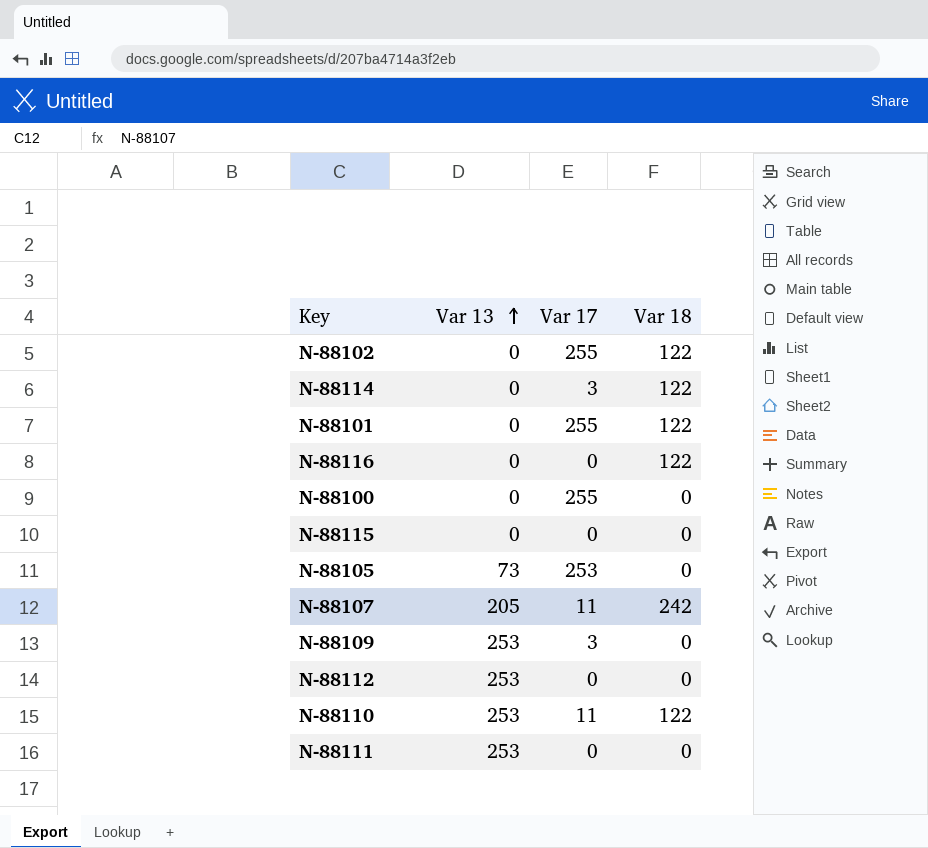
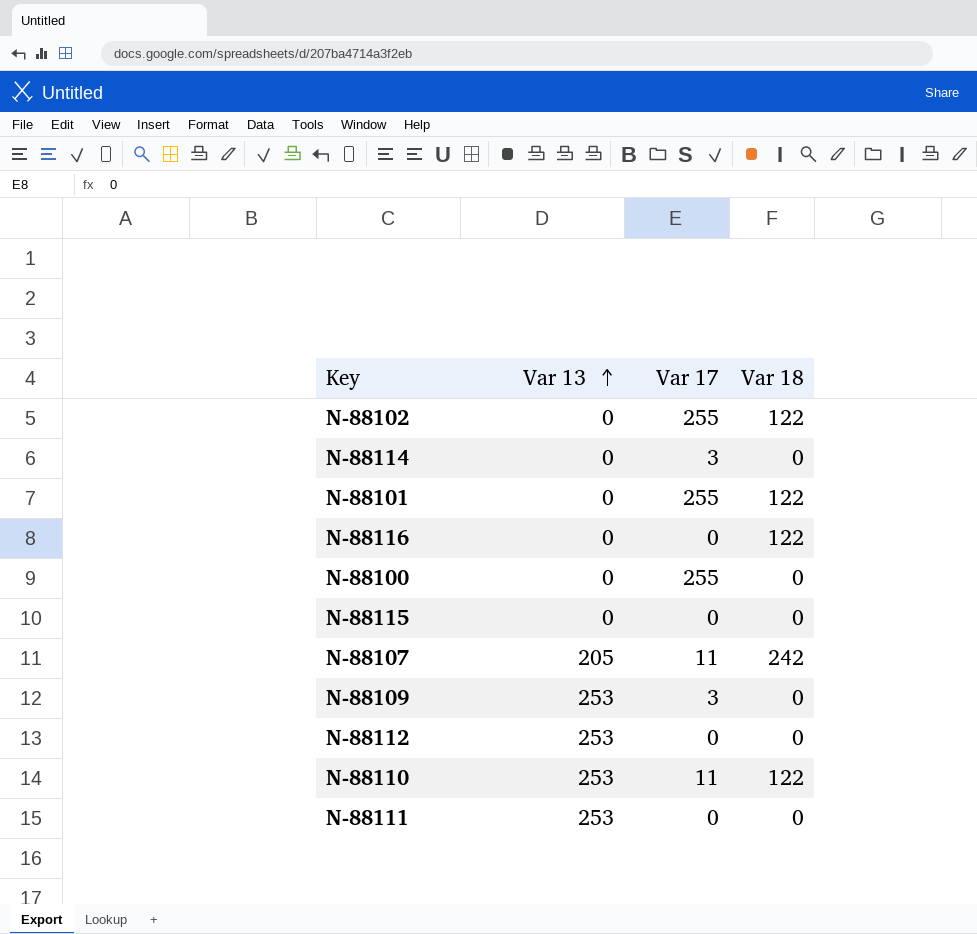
row N-88105: 73 | 253 | 0 -> none
N-88114 | Var 18: 122 -> 0

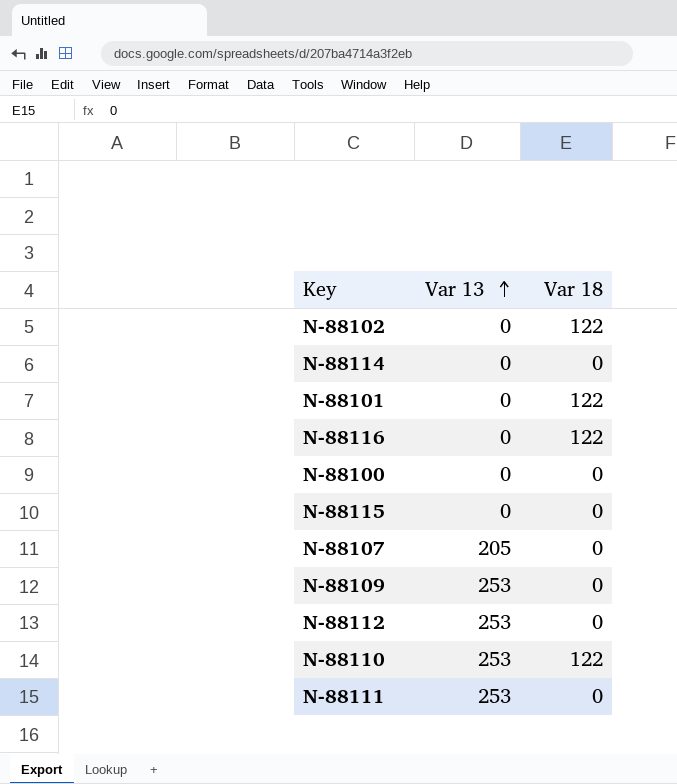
column Var 17 | position: 3 -> none
N-88107 | Var 18: 242 -> 0

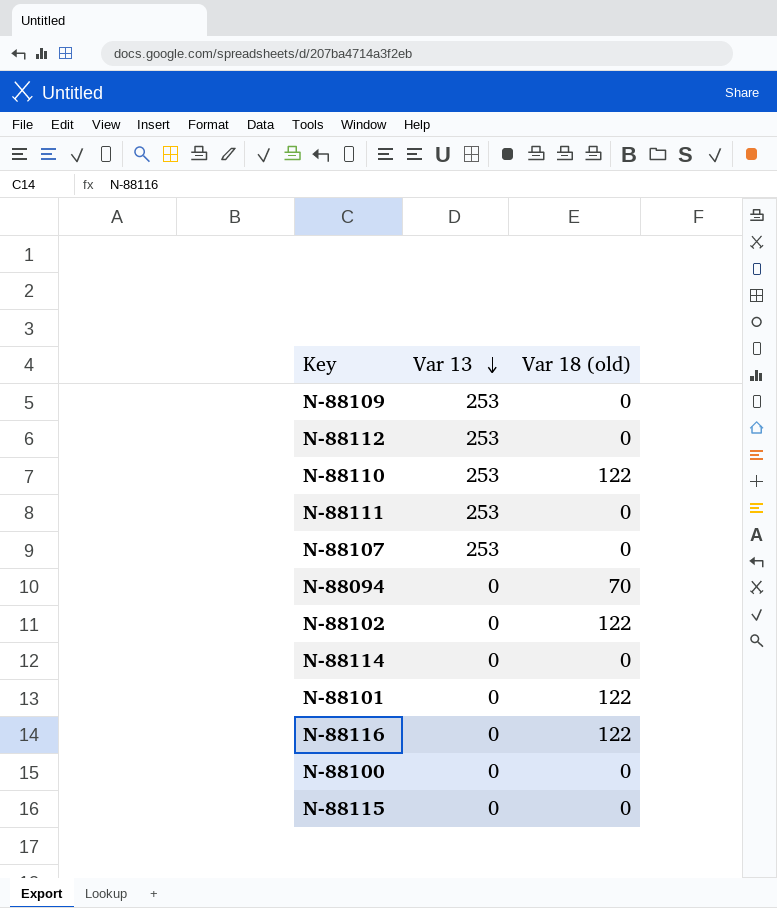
row order: Var 13 ascending -> Var 13 descending
column name: Var 18 -> Var 18 (old)
N-88107 | Var 13: 205 -> 253
row N-88094: none -> 0 | 70

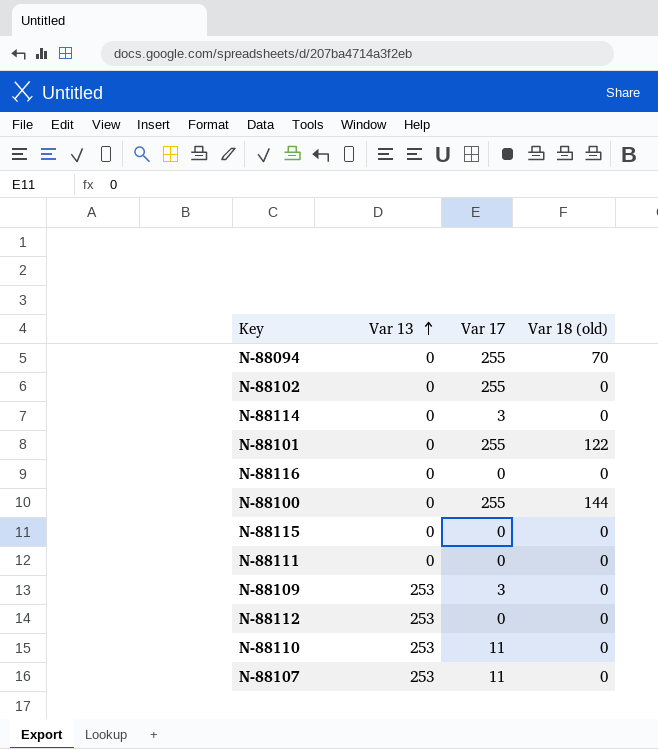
row order: Var 13 descending -> Var 13 ascending
column Var 17 | position: none -> 3
N-88102 | Var 18 (old): 122 -> 0
N-88116 | Var 18 (old): 122 -> 0
N-88100 | Var 18 (old): 0 -> 144
N-88111 | Var 13: 253 -> 0
N-88110 | Var 18 (old): 122 -> 0

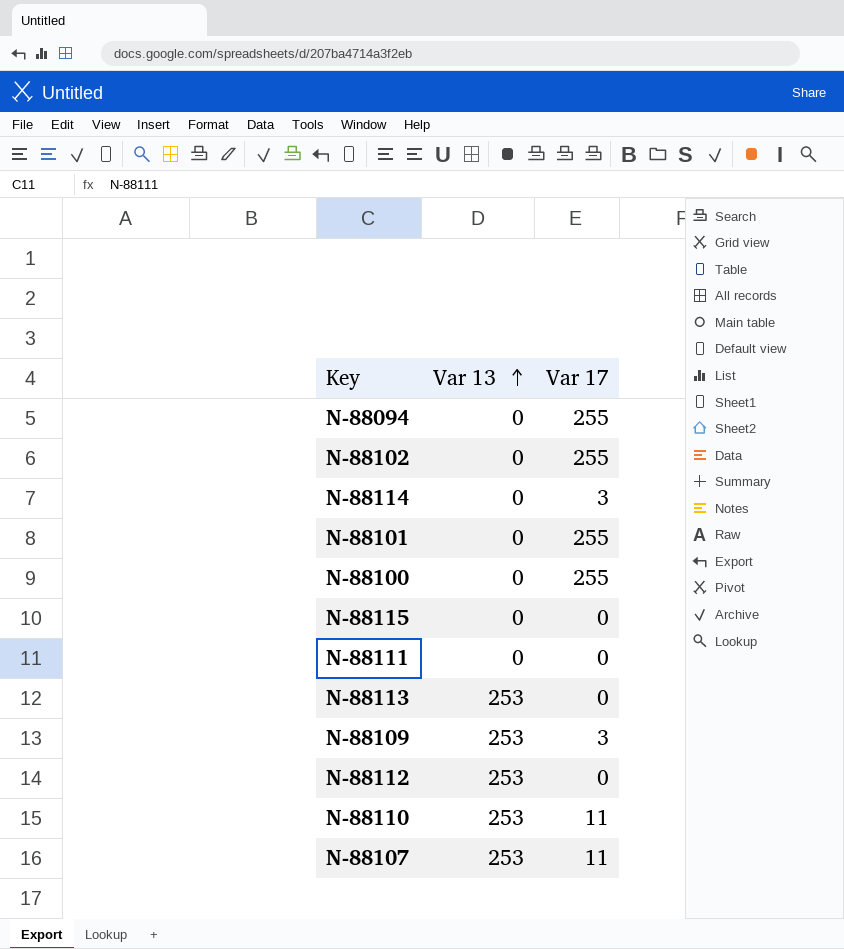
column Var 18 (old) | position: 4 -> none
row N-88116: 0 | 0 | 0 -> none
row N-88113: none -> 253 | 0

